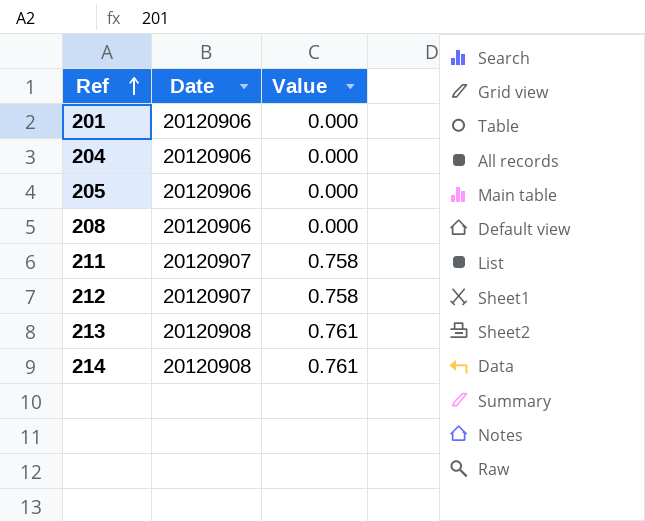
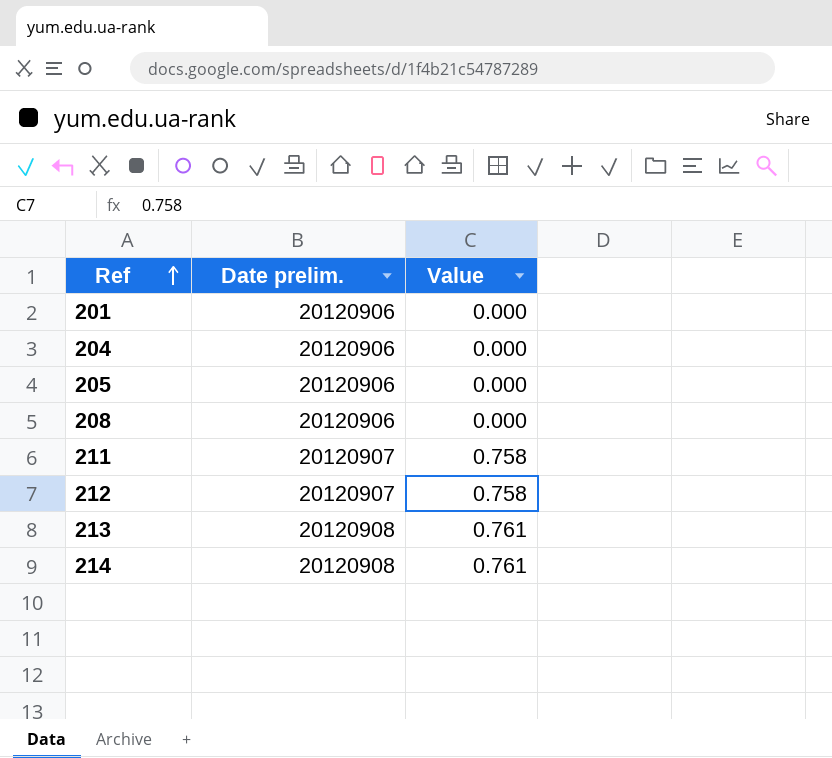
column name: Date -> Date prelim.

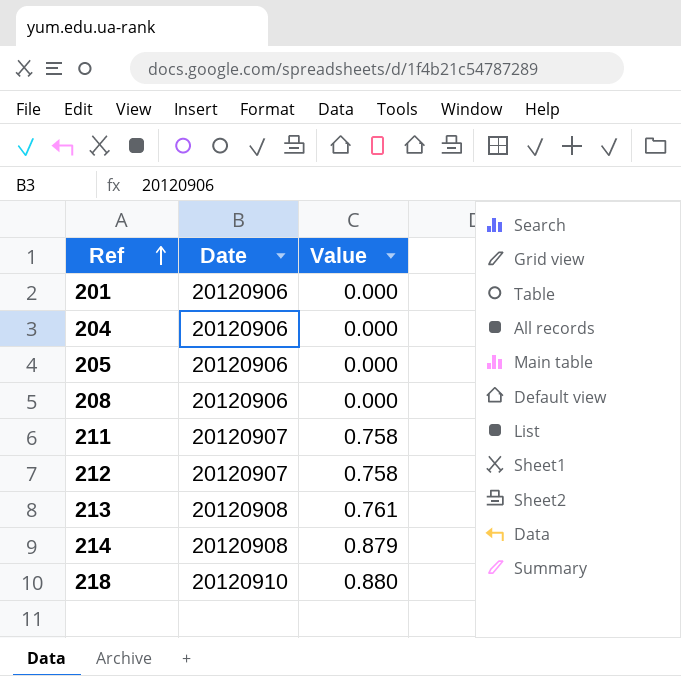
column name: Date prelim. -> Date
214 | Value: 0.761 -> 0.879
row 218: none -> 20120910 | 0.880

